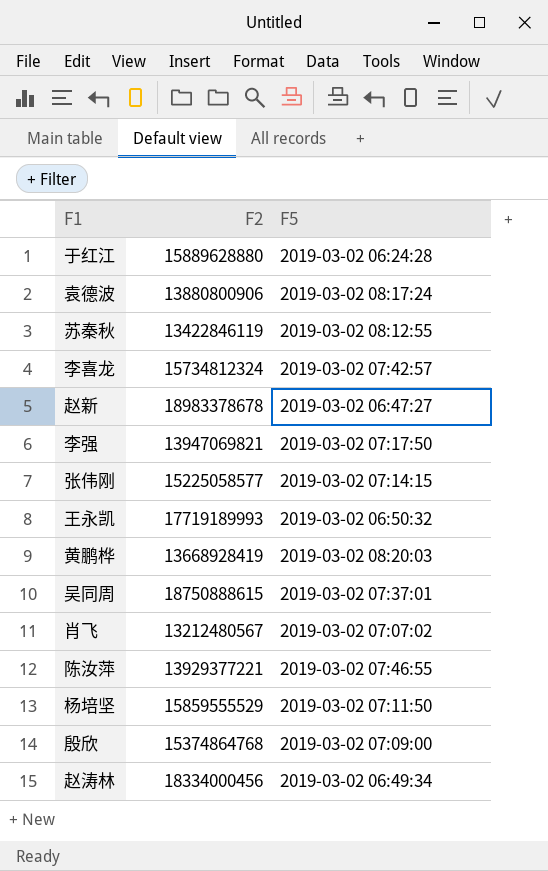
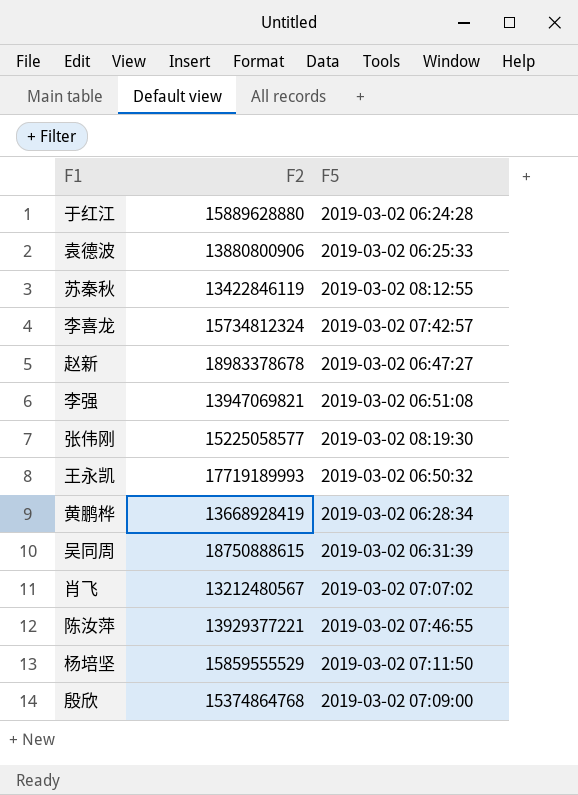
row 赵涛林: 18334000456 | 2019-03-02 06:49:34 -> none
袁德波 | F5: 2019-03-02 08:17:24 -> 2019-03-02 06:25:33
李强 | F5: 2019-03-02 07:17:50 -> 2019-03-02 06:51:08
张伟刚 | F5: 2019-03-02 07:14:15 -> 2019-03-02 08:19:30
黄鹏桦 | F5: 2019-03-02 08:20:03 -> 2019-03-02 06:28:34
吴同周 | F5: 2019-03-02 07:37:01 -> 2019-03-02 06:31:39

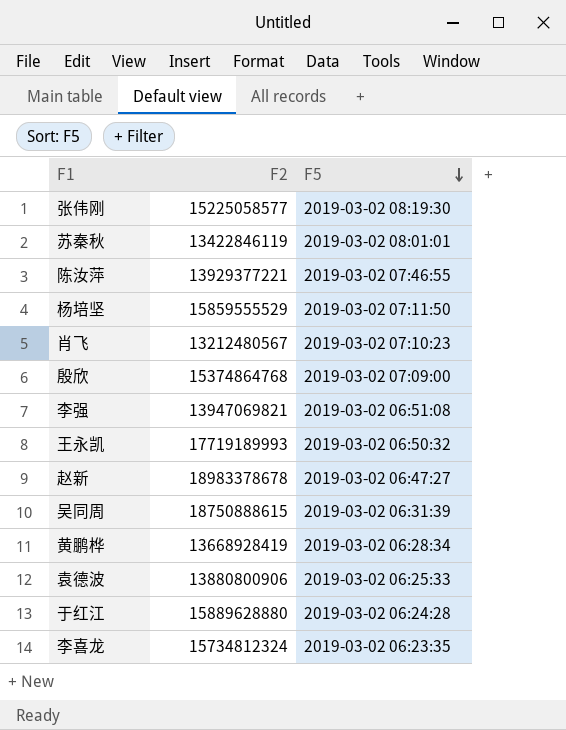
row order: none -> F5 descending
苏秦秋 | F5: 2019-03-02 08:12:55 -> 2019-03-02 08:01:01
肖飞 | F5: 2019-03-02 07:07:02 -> 2019-03-02 07:10:23
李喜龙 | F5: 2019-03-02 07:42:57 -> 2019-03-02 06:23:35

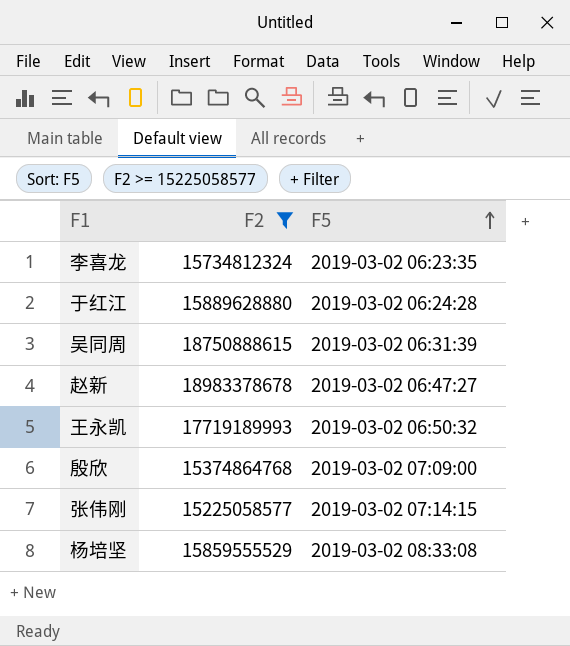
filter: none -> F2 >= 15225058577
row order: F5 descending -> F5 ascending
张伟刚 | F5: 2019-03-02 08:19:30 -> 2019-03-02 07:14:15
杨培坚 | F5: 2019-03-02 07:11:50 -> 2019-03-02 08:33:08

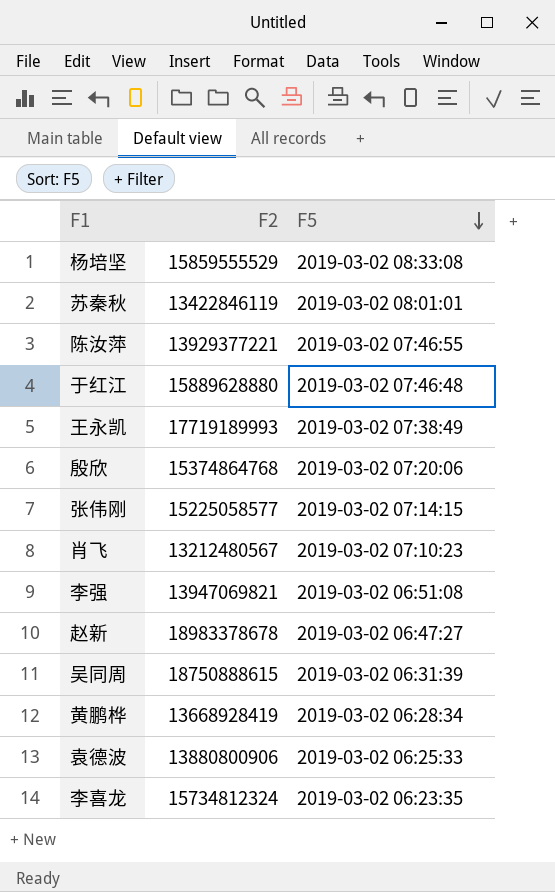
filter: F2 >= 15225058577 -> none
row order: F5 ascending -> F5 descending
于红江 | F5: 2019-03-02 06:24:28 -> 2019-03-02 07:46:48
王永凯 | F5: 2019-03-02 06:50:32 -> 2019-03-02 07:38:49
殷欣 | F5: 2019-03-02 07:09:00 -> 2019-03-02 07:20:06

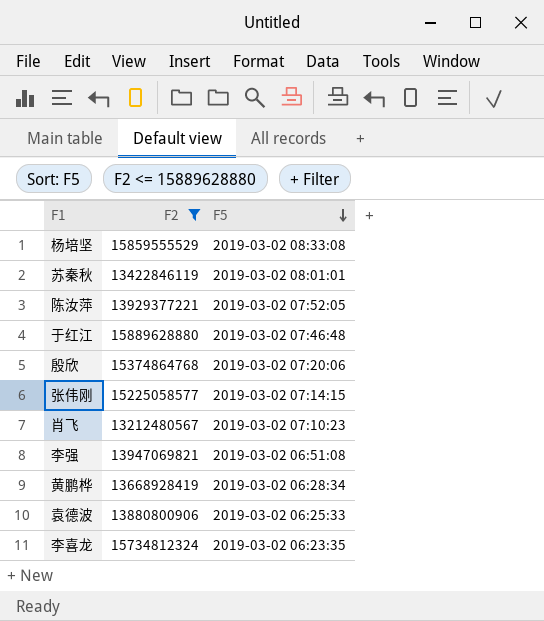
filter: none -> F2 <= 15889628880
陈汝萍 | F5: 2019-03-02 07:46:55 -> 2019-03-02 07:52:05

